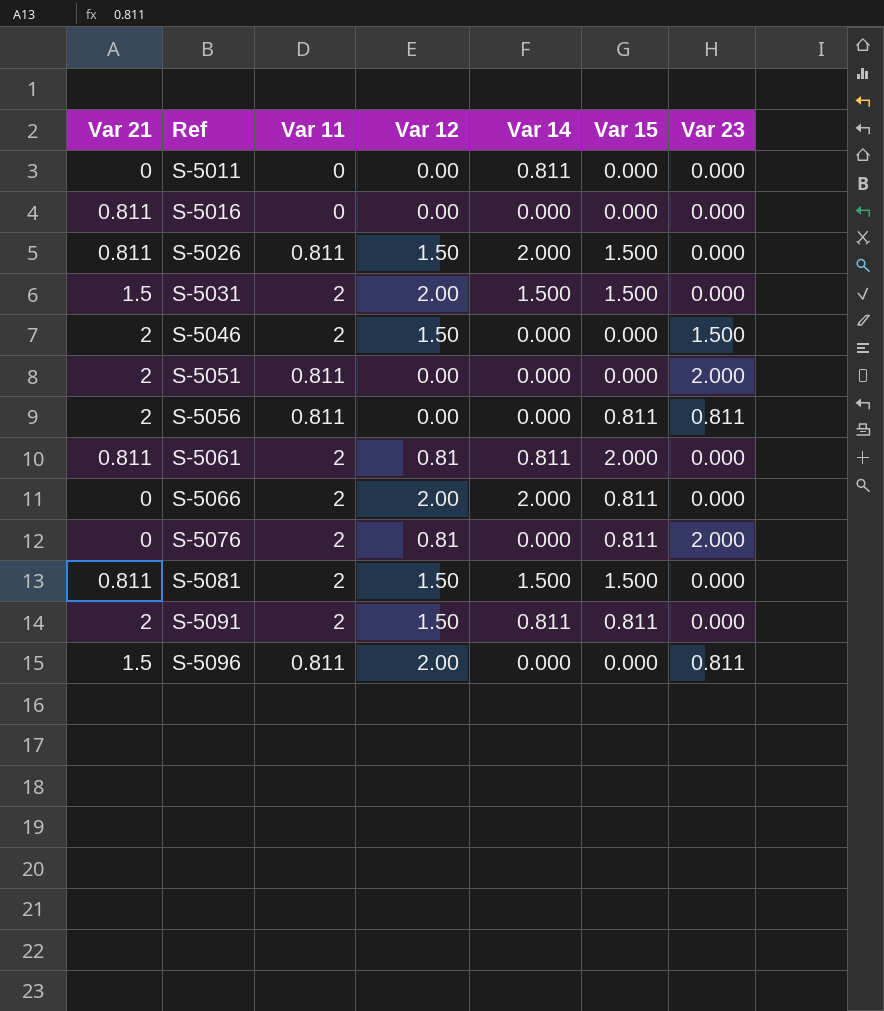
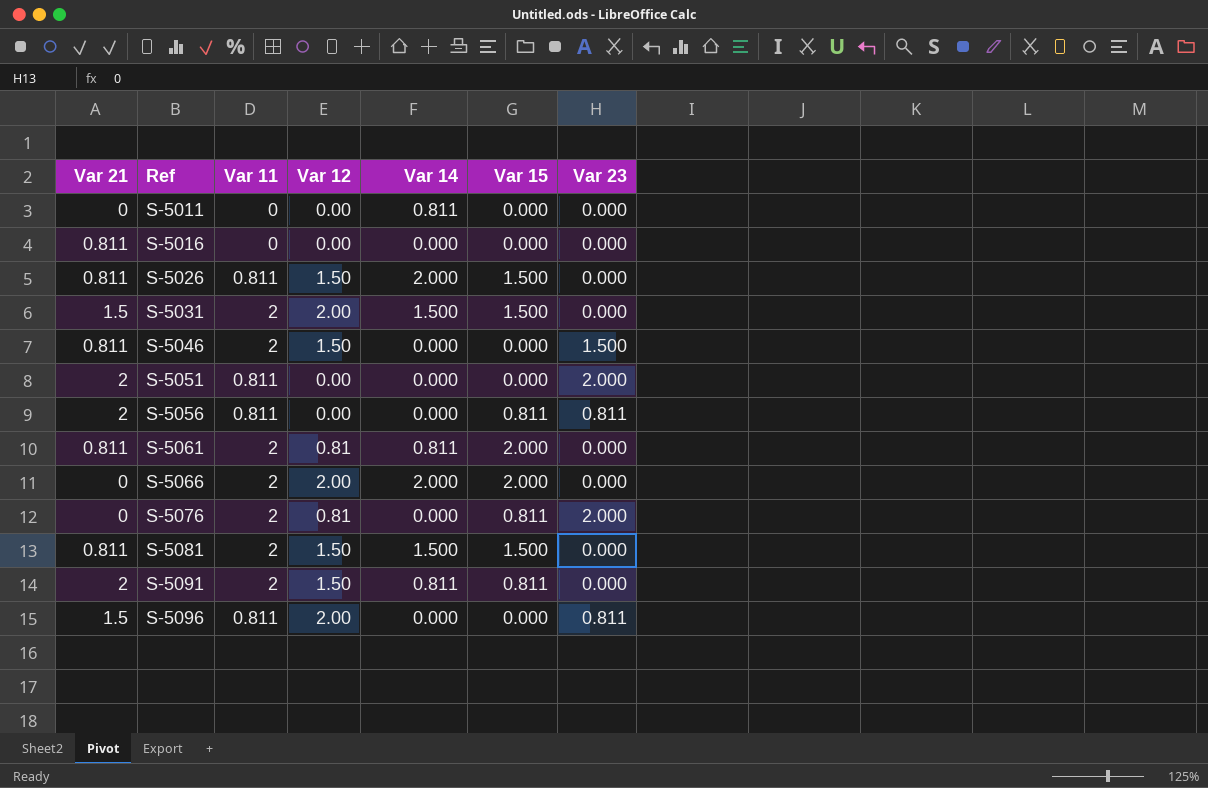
S-5046 | Var 21: 2 -> 0.811
S-5066 | Var 15: 0.811 -> 2.000

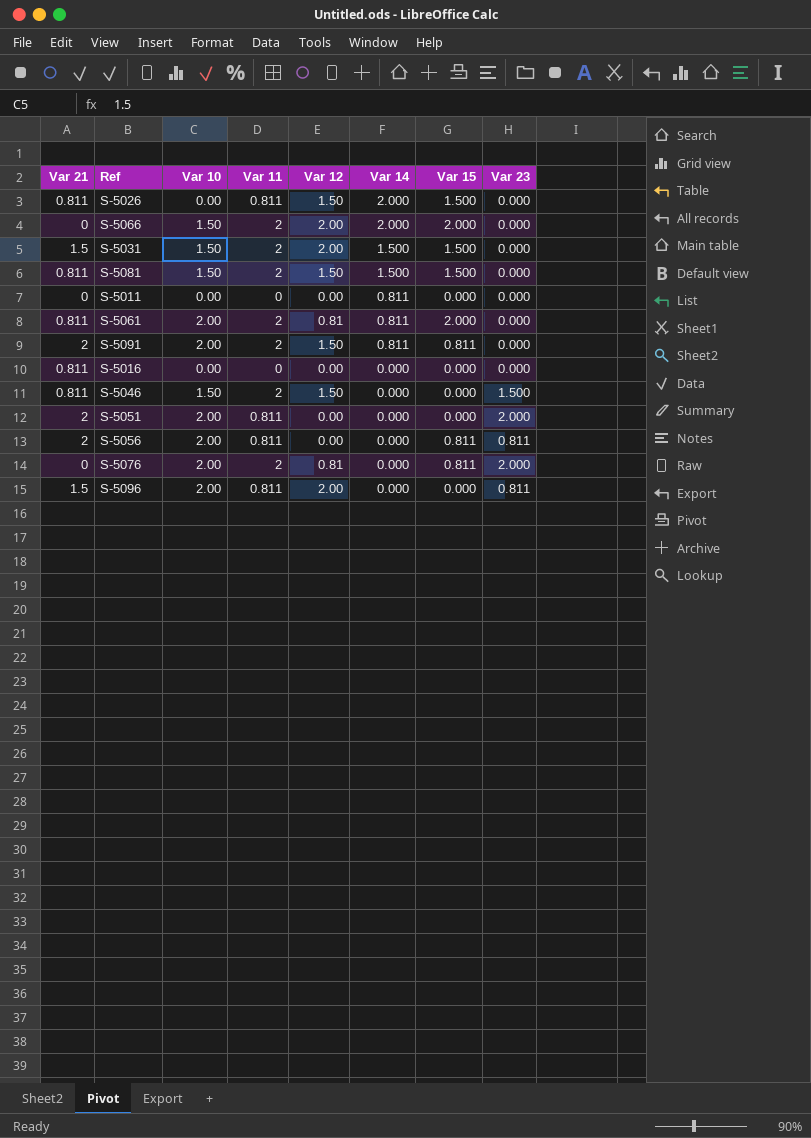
row order: Ref ascending -> Var 14 descending
column Var 10 | position: none -> 3

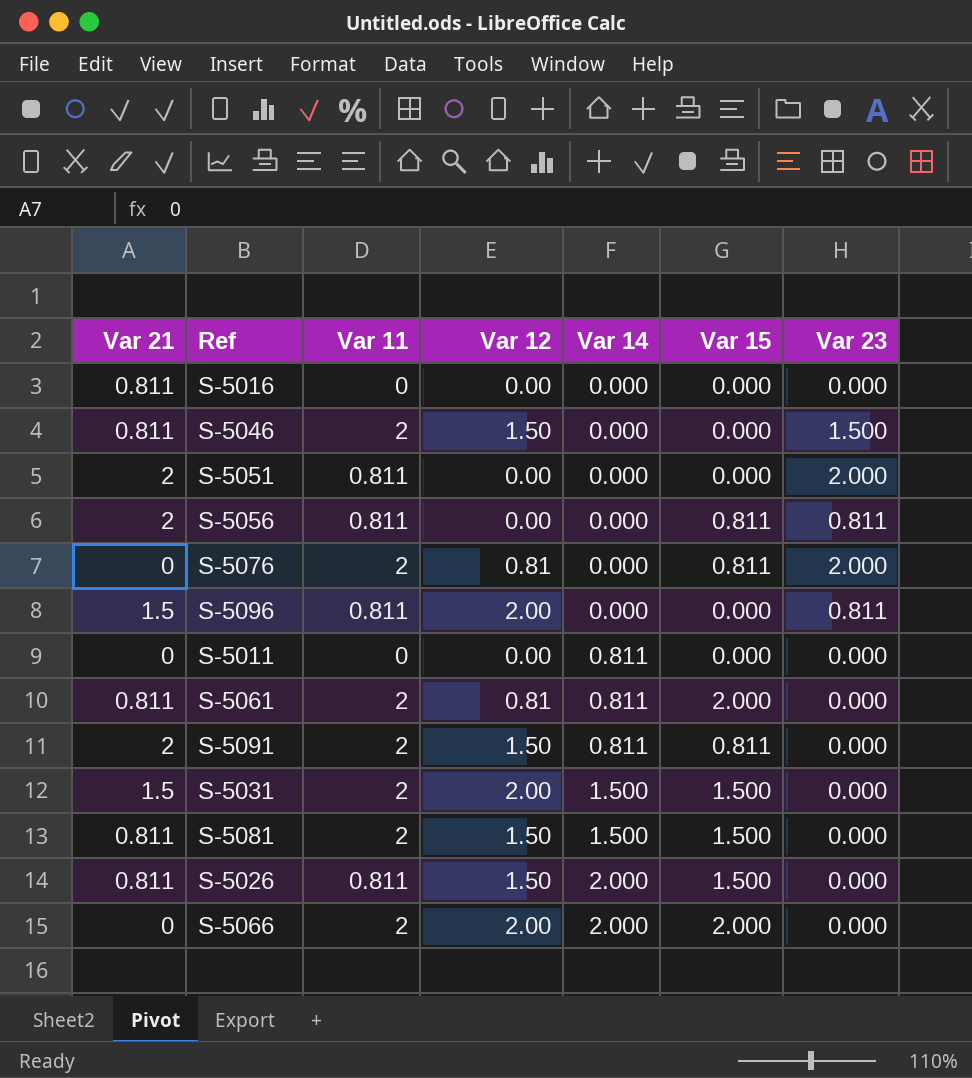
row order: Var 14 descending -> Var 14 ascending
column Var 10 | position: 3 -> none

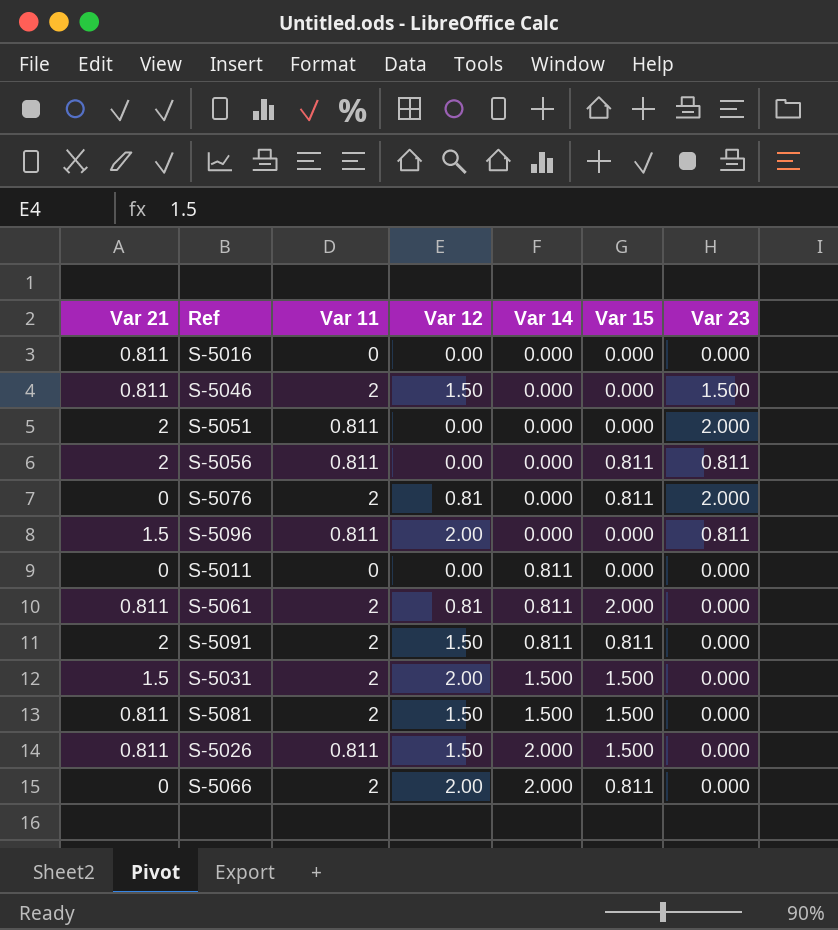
S-5066 | Var 15: 2.000 -> 0.811

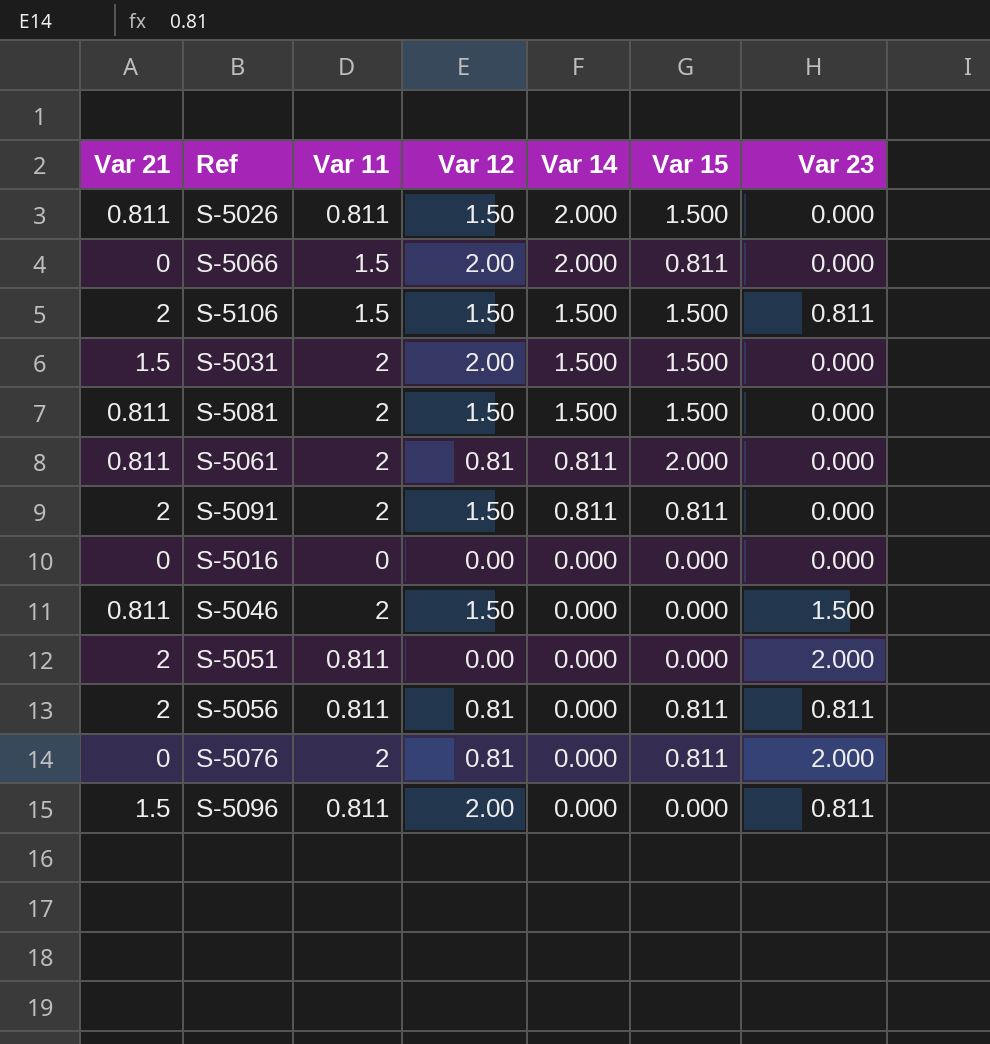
row order: Var 14 ascending -> Var 14 descending
row S-5011: 0 | 0 | 0.00 | 0.811 | 0.000 | 0.000 -> none
S-5066 | Var 11: 2 -> 1.5
row S-5106: none -> 2 | 1.5 | 1.50 | 1.500 | 1.500 | 0.811
S-5016 | Var 21: 0.811 -> 0
S-5056 | Var 12: 0.00 -> 0.81

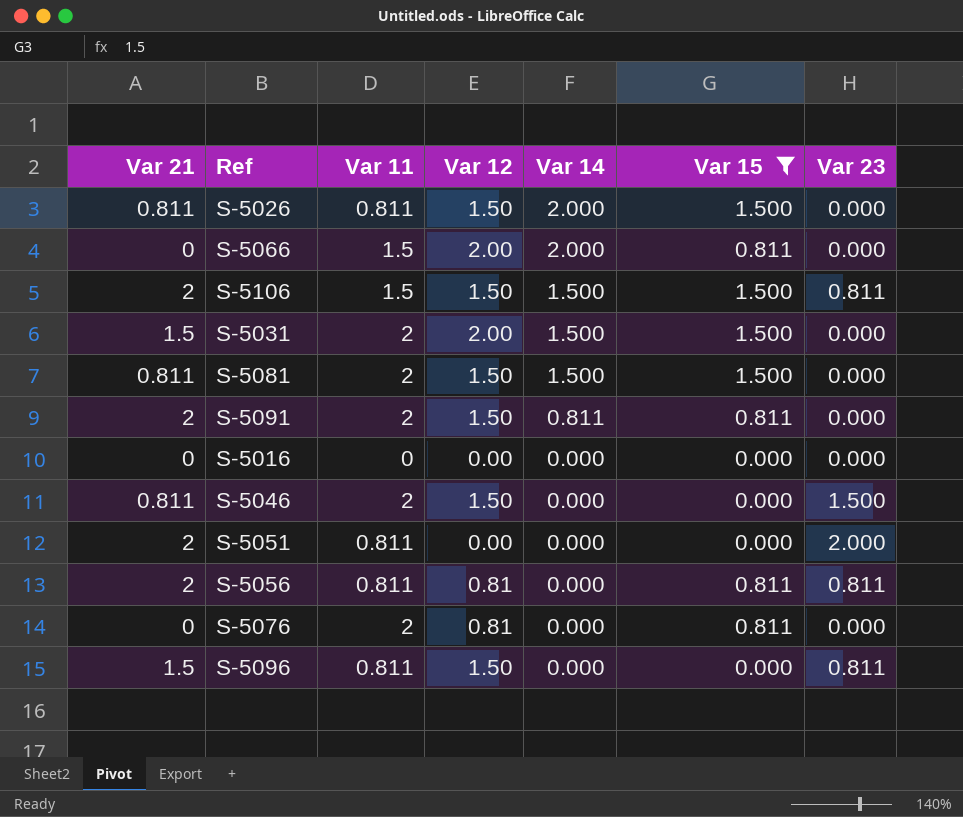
filter: none -> Var 15 != 2.000
S-5076 | Var 23: 2.000 -> 0.000
S-5096 | Var 12: 2.00 -> 1.50

